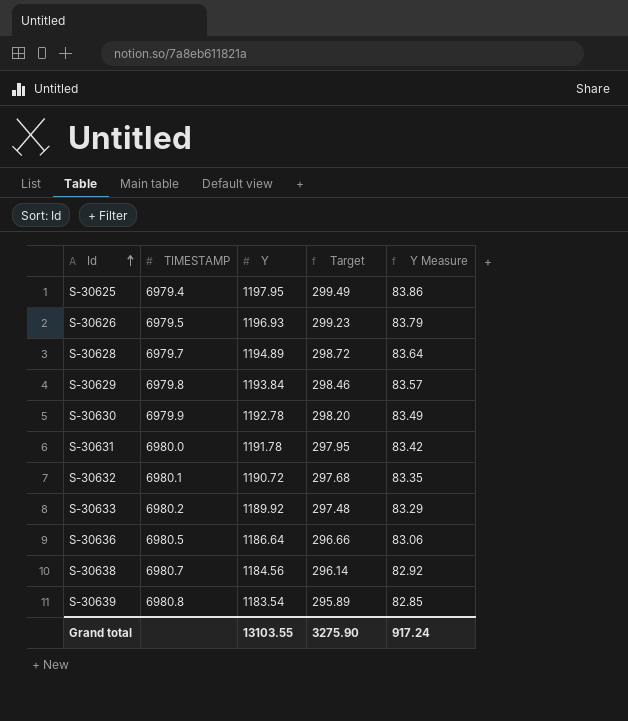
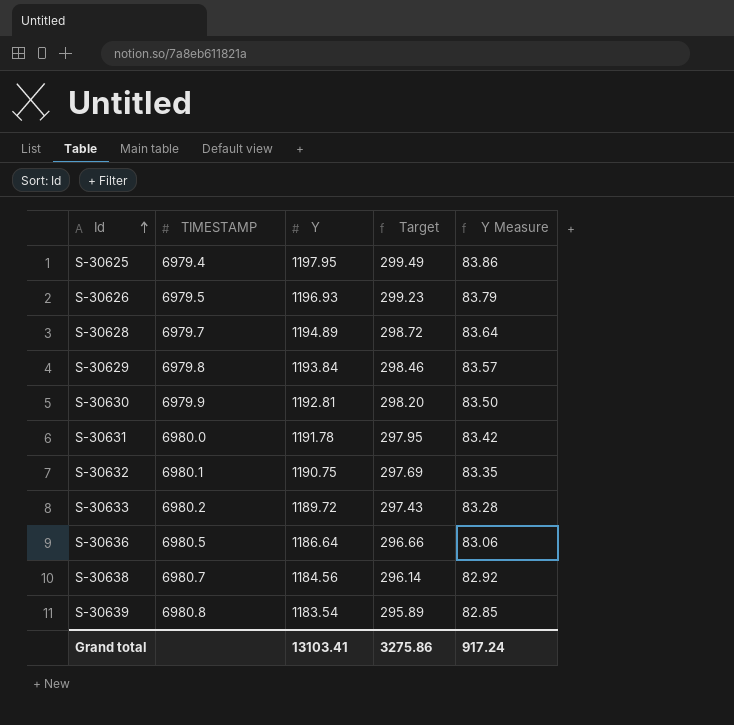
S-30630 | Y: 1192.78 -> 1192.81
S-30630 | Y Measure: 83.49 -> 83.50
S-30632 | Y: 1190.72 -> 1190.75
S-30632 | Target: 297.68 -> 297.69
S-30633 | Y: 1189.92 -> 1189.72
S-30633 | Target: 297.48 -> 297.43
S-30633 | Y Measure: 83.29 -> 83.28
Grand total | Y: 13103.55 -> 13103.41
Grand total | Target: 3275.90 -> 3275.86

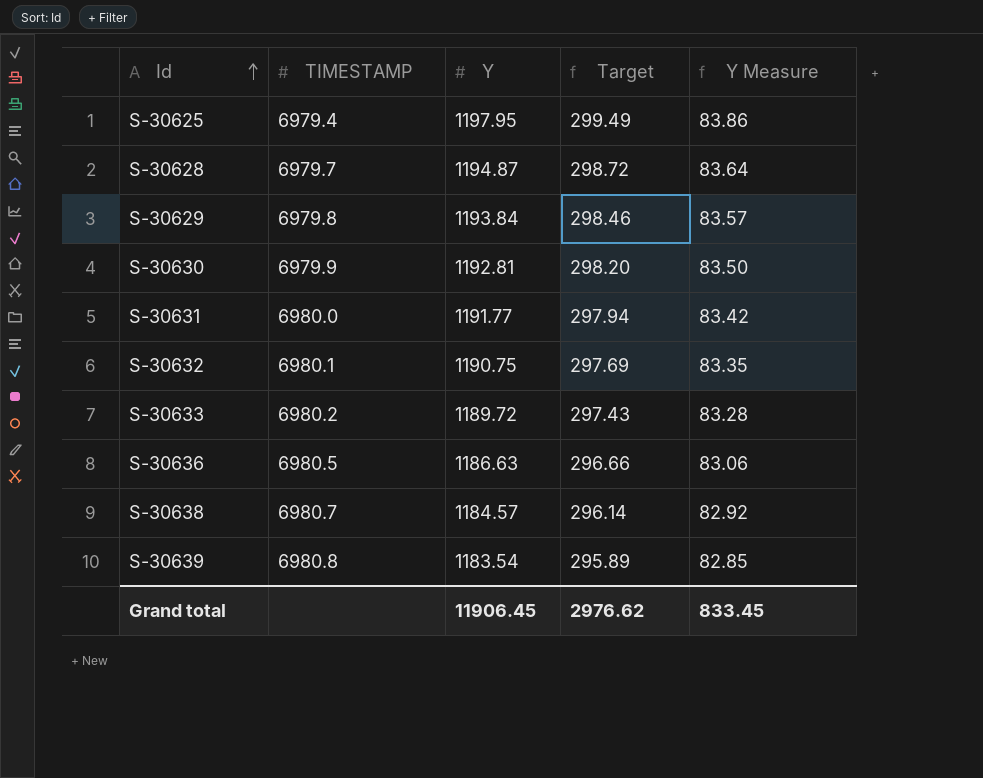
row S-30626: 6979.5 | 1196.93 | 299.23 | 83.79 -> none
S-30628 | Y: 1194.89 -> 1194.87
S-30631 | Y: 1191.78 -> 1191.77
S-30631 | Target: 297.95 -> 297.94
S-30636 | Y: 1186.64 -> 1186.63
S-30638 | Y: 1184.56 -> 1184.57
Grand total | Y: 13103.41 -> 11906.45
Grand total | Target: 3275.86 -> 2976.62
Grand total | Y Measure: 917.24 -> 833.45

